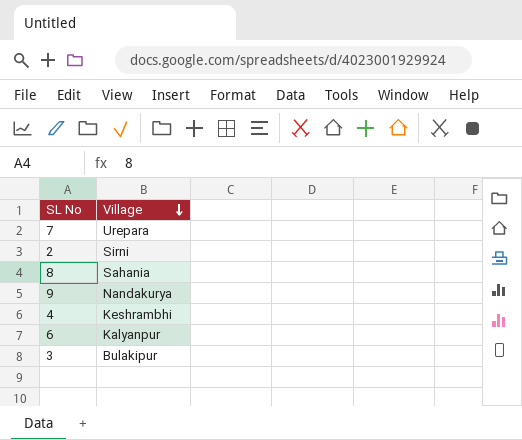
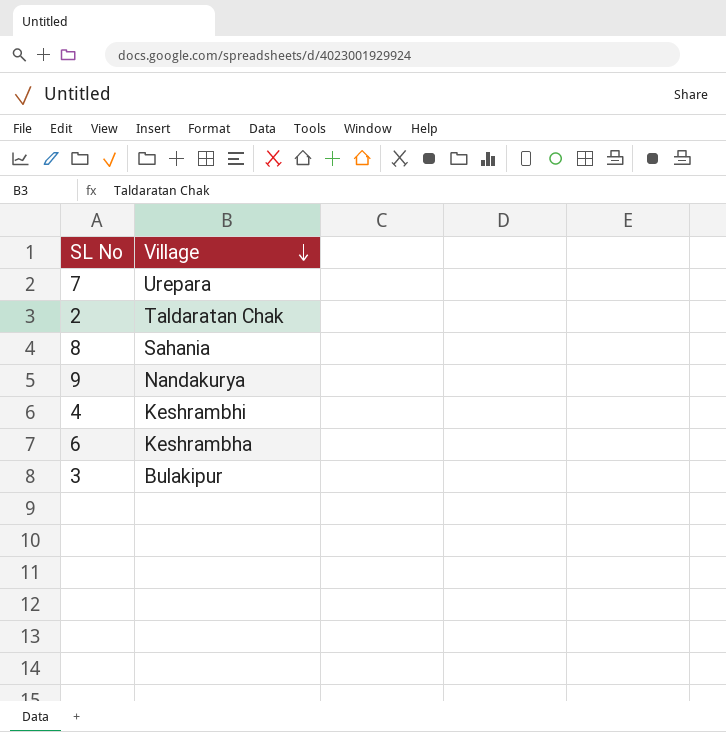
2 | Village: Sirni -> Taldaratan Chak
6 | Village: Kalyanpur -> Keshrambha

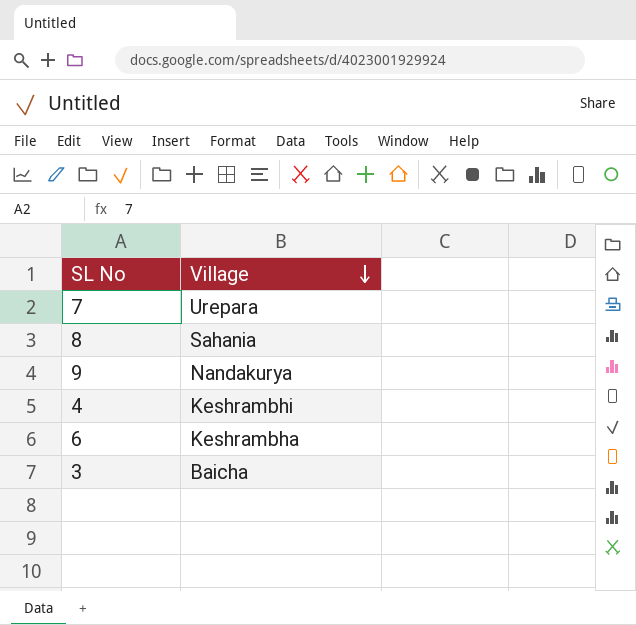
row 2: Taldaratan Chak -> none
3 | Village: Bulakipur -> Baicha

